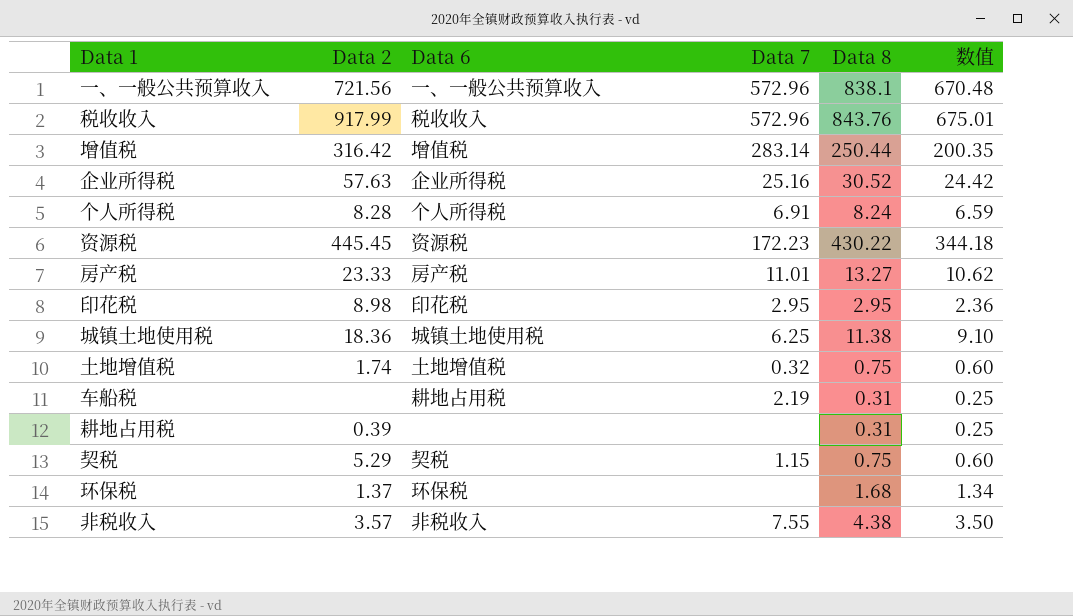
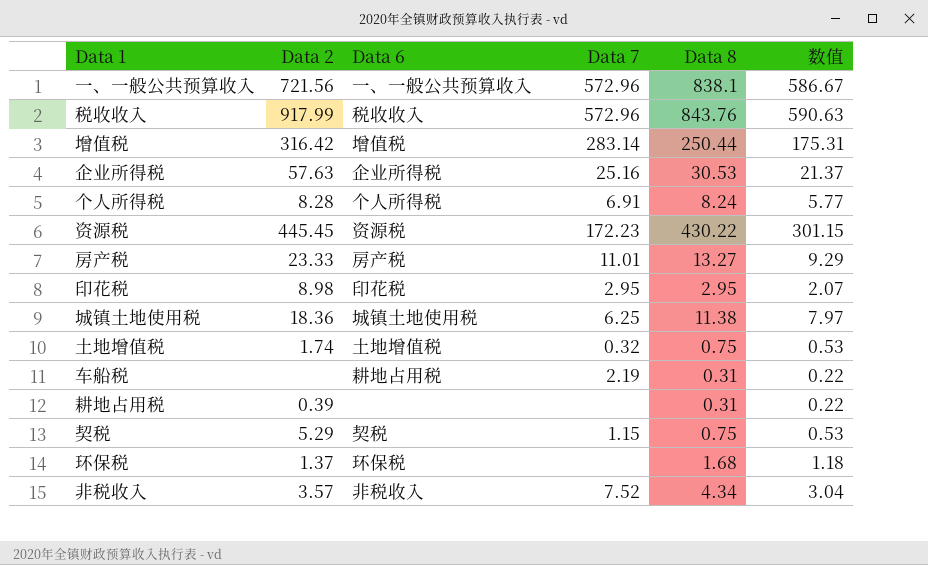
column 数值 | formula: [Data 8] * 0.8 -> [Data 8] * 0.7
企业所得税 | Data 8: 30.52 -> 30.53
非税收入 | Data 7: 7.55 -> 7.52
非税收入 | Data 8: 4.38 -> 4.34

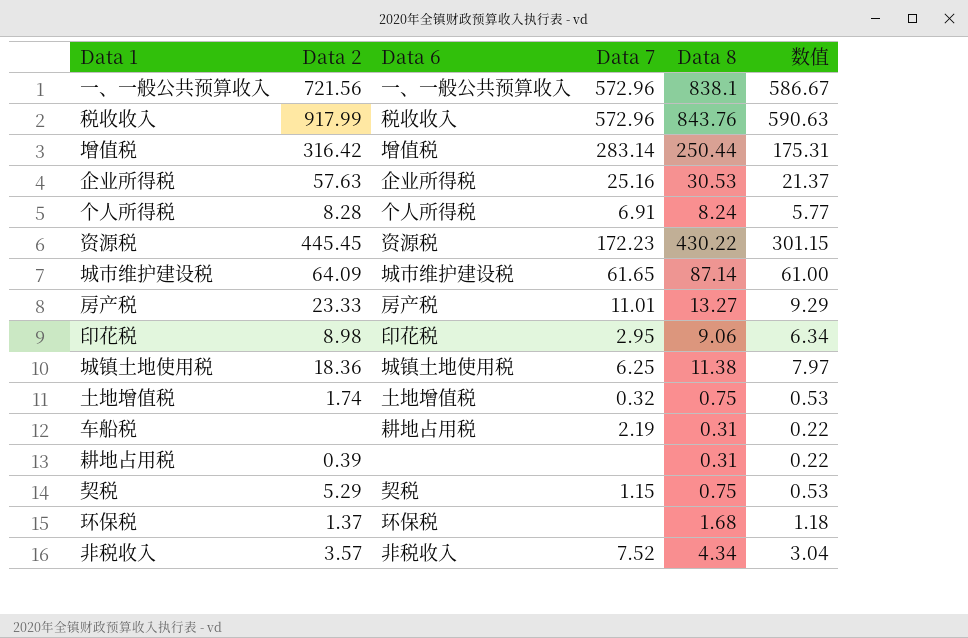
row 城市维护建设税: none -> 64.09 | 城市维护建设税 | 61.65 | 87.14 | 61.00
印花税 | Data 8: 2.95 -> 9.06
印花税 | 数值: 2.07 -> 6.34

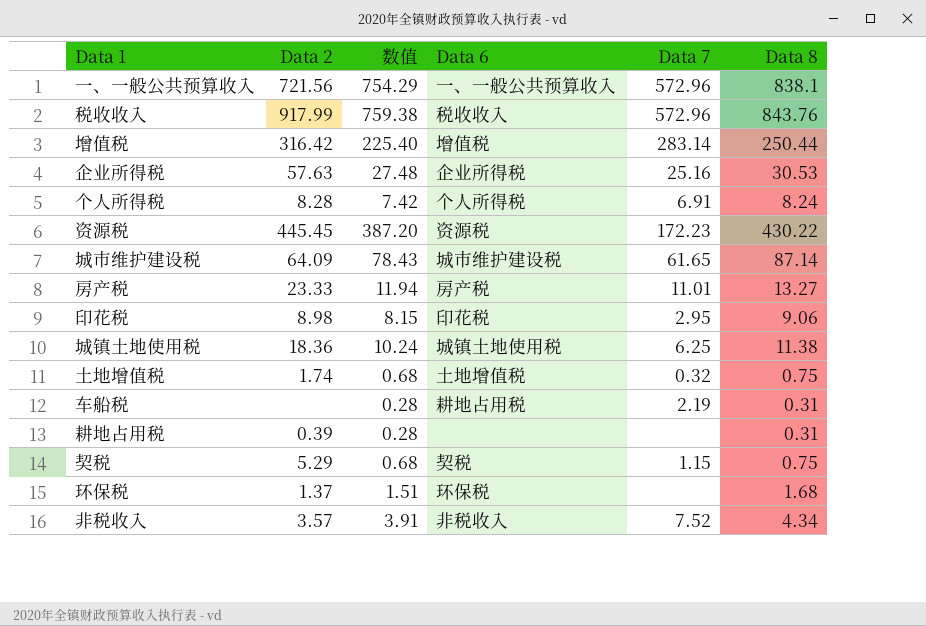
column 数值 | formula: [Data 8] * 0.7 -> [Data 8] * 0.9
column 数值 | position: 6 -> 3

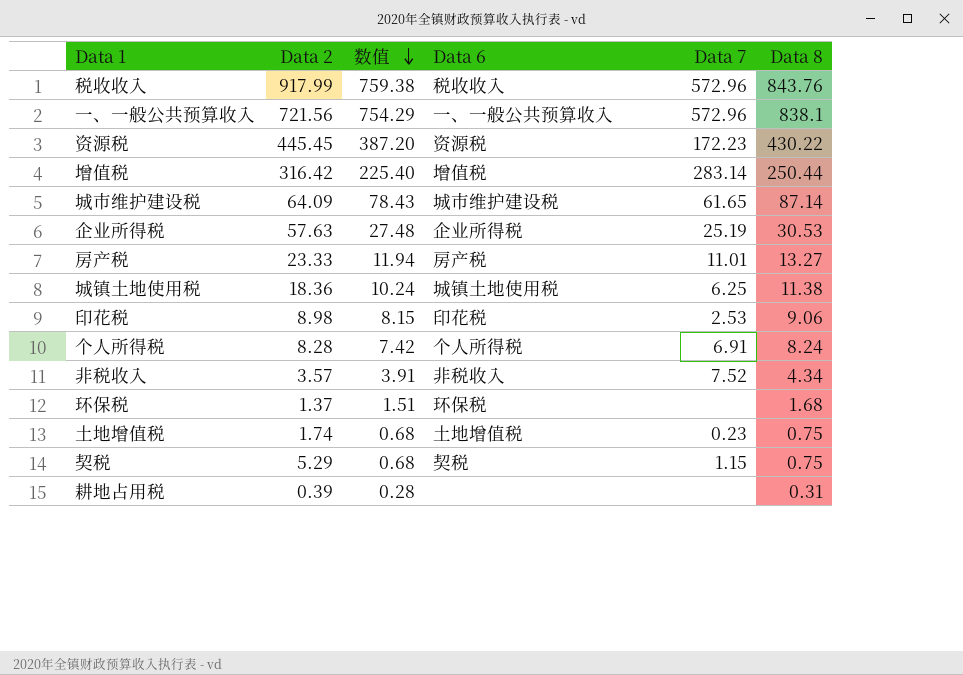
row order: none -> 数值 descending
row 车船税: none | 0.28 | 耕地占用税 | 2.19 | 0.31 -> none
企业所得税 | Data 7: 25.16 -> 25.19
印花税 | Data 7: 2.95 -> 2.53
土地增值税 | Data 7: 0.32 -> 0.23

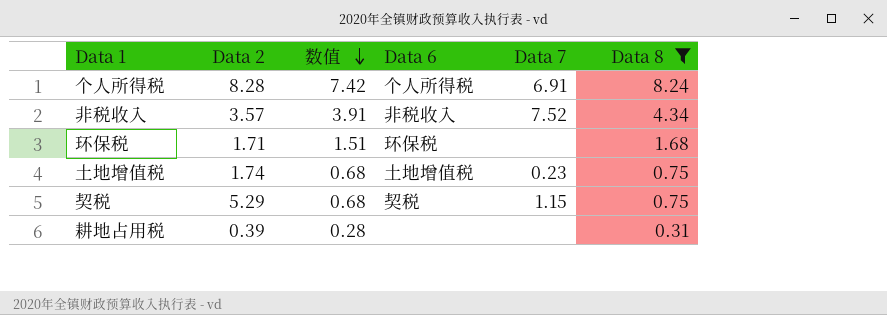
filter: none -> Data 8 <= 8.24
环保税 | Data 2: 1.37 -> 1.71

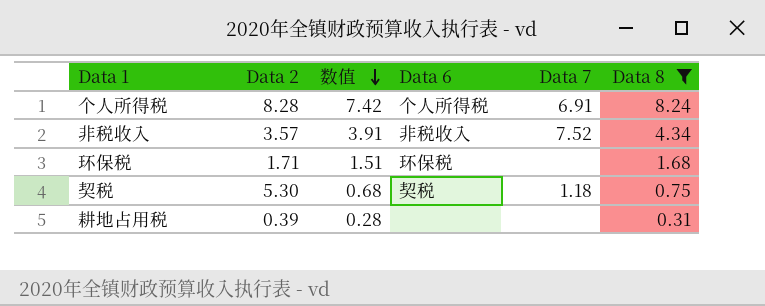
row 土地增值税: 1.74 | 0.68 | 土地增值税 | 0.23 | 0.75 -> none
契税 | Data 2: 5.29 -> 5.30
契税 | Data 7: 1.15 -> 1.18

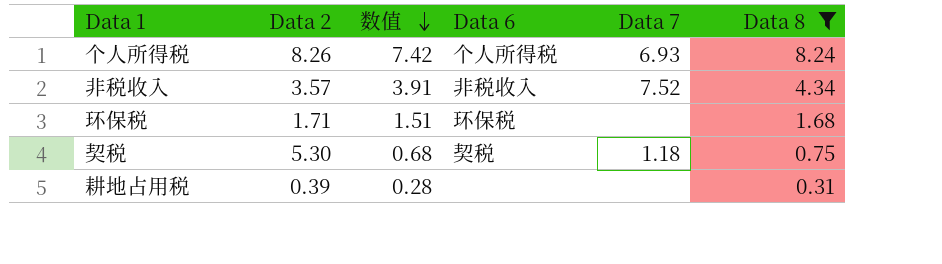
个人所得税 | Data 2: 8.28 -> 8.26
个人所得税 | Data 7: 6.91 -> 6.93

